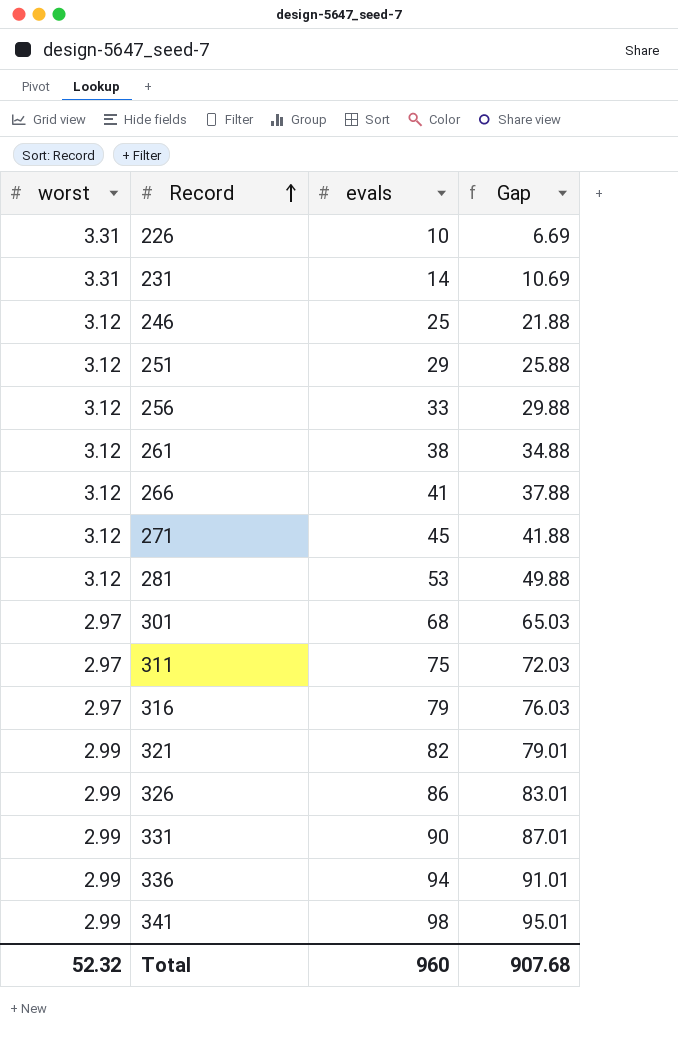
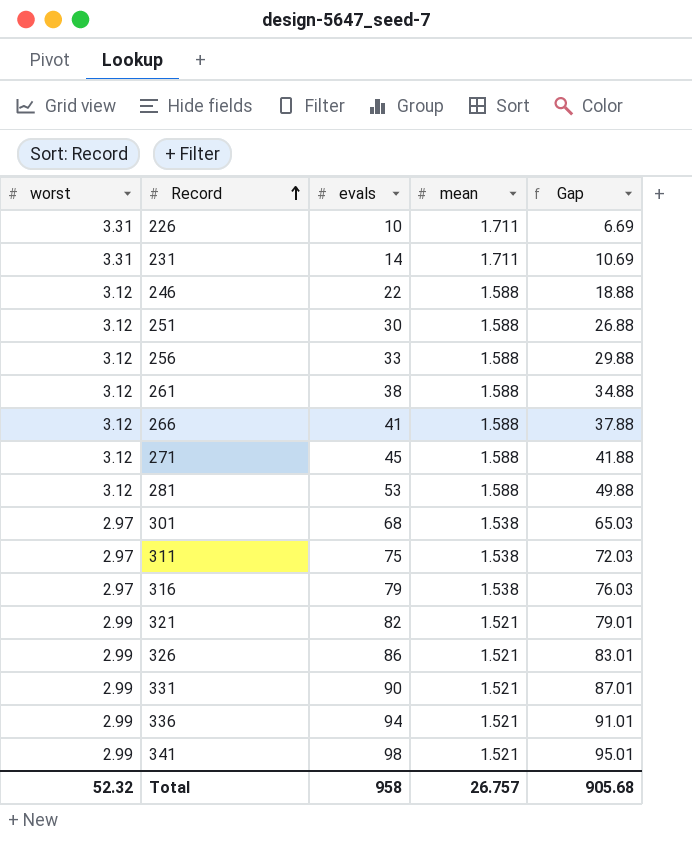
column mean | position: none -> 4
246 | evals: 25 -> 22
246 | Gap: 21.88 -> 18.88
251 | evals: 29 -> 30
251 | Gap: 25.88 -> 26.88
Total | evals: 960 -> 958
Total | Gap: 907.68 -> 905.68

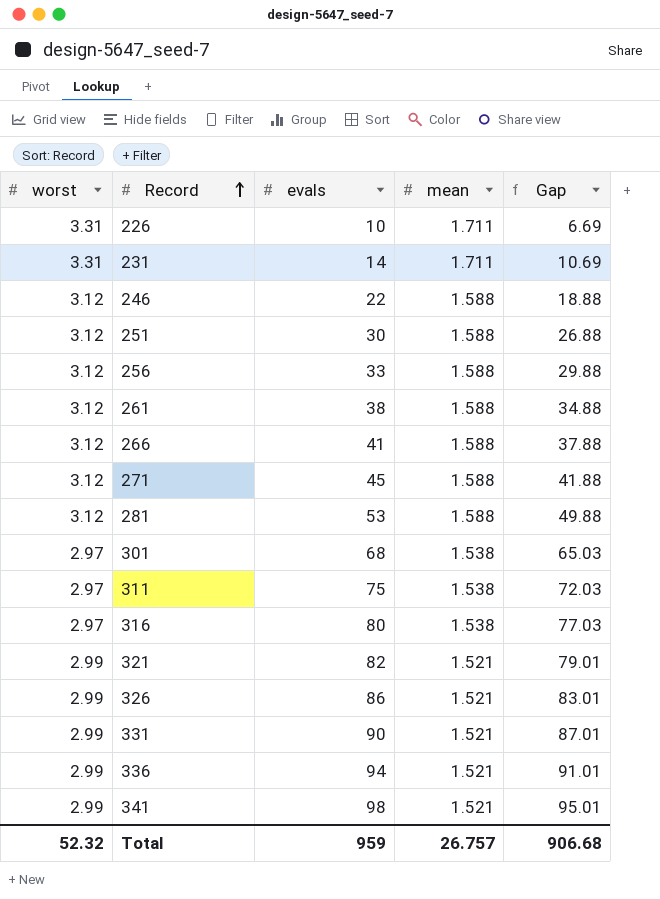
316 | evals: 79 -> 80
316 | Gap: 76.03 -> 77.03
Total | evals: 958 -> 959
Total | Gap: 905.68 -> 906.68

